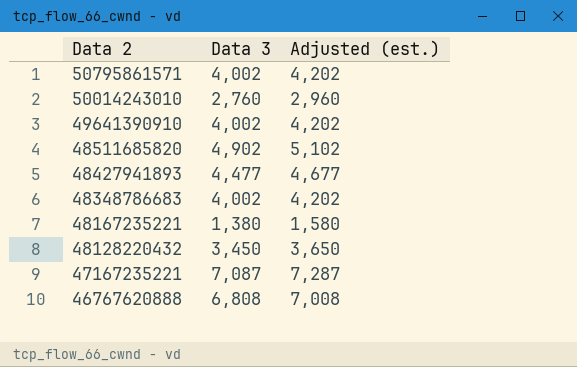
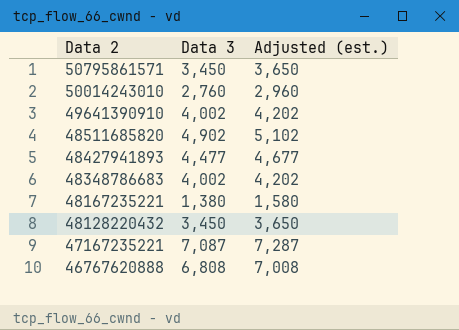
50795861571 | Data 3: 4,002 -> 3,450
50795861571 | Adjusted (est.): 4,202 -> 3,650

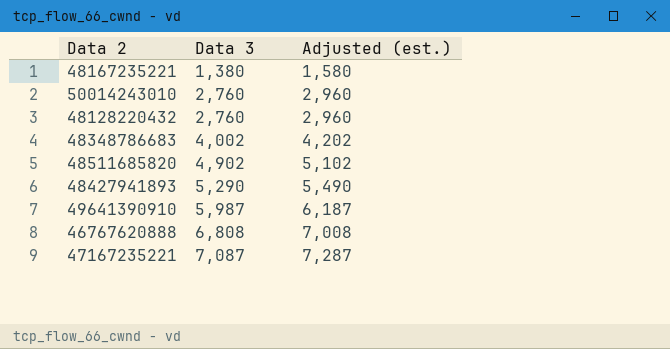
row order: Data 2 descending -> Data 3 ascending
row 50795861571: 3,450 | 3,650 -> none
48128220432 | Data 3: 3,450 -> 2,760
48128220432 | Adjusted (est.): 3,650 -> 2,960
48427941893 | Data 3: 4,477 -> 5,290
48427941893 | Adjusted (est.): 4,677 -> 5,490
49641390910 | Data 3: 4,002 -> 5,987
49641390910 | Adjusted (est.): 4,202 -> 6,187

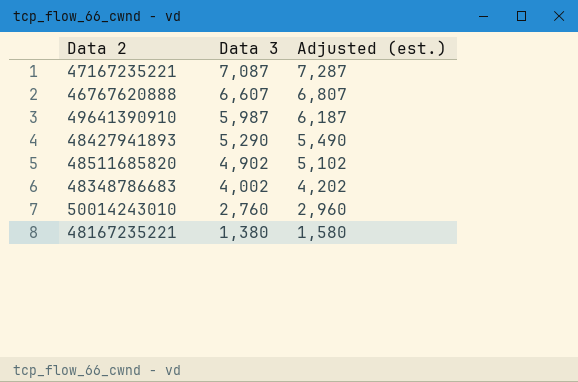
row order: Data 3 ascending -> Data 3 descending
row 48128220432: 2,760 | 2,960 -> none
46767620888 | Data 3: 6,808 -> 6,607
46767620888 | Adjusted (est.): 7,008 -> 6,807

